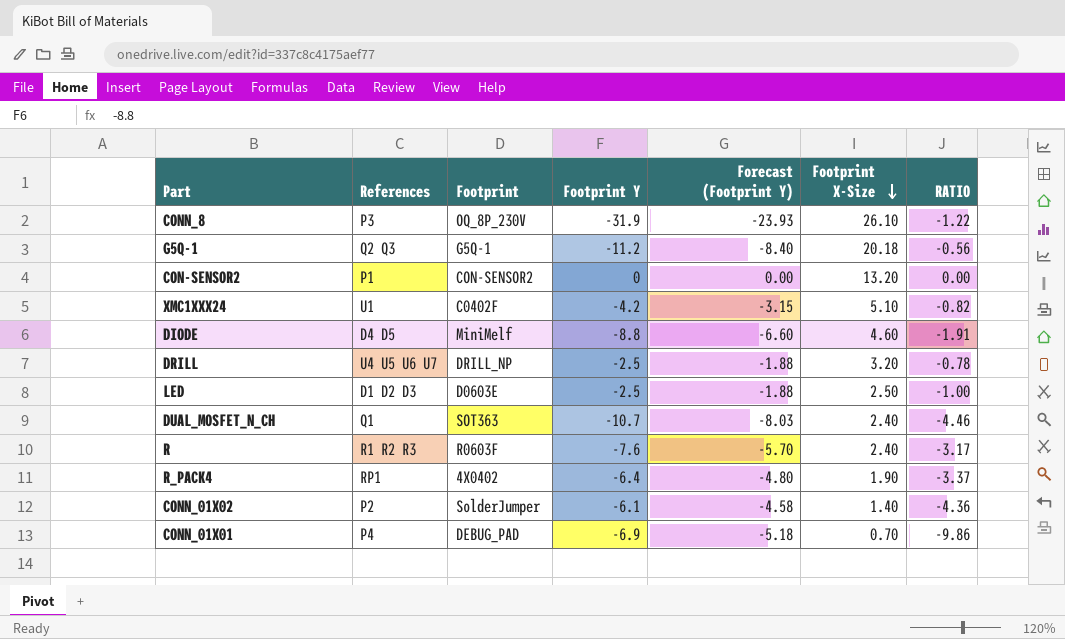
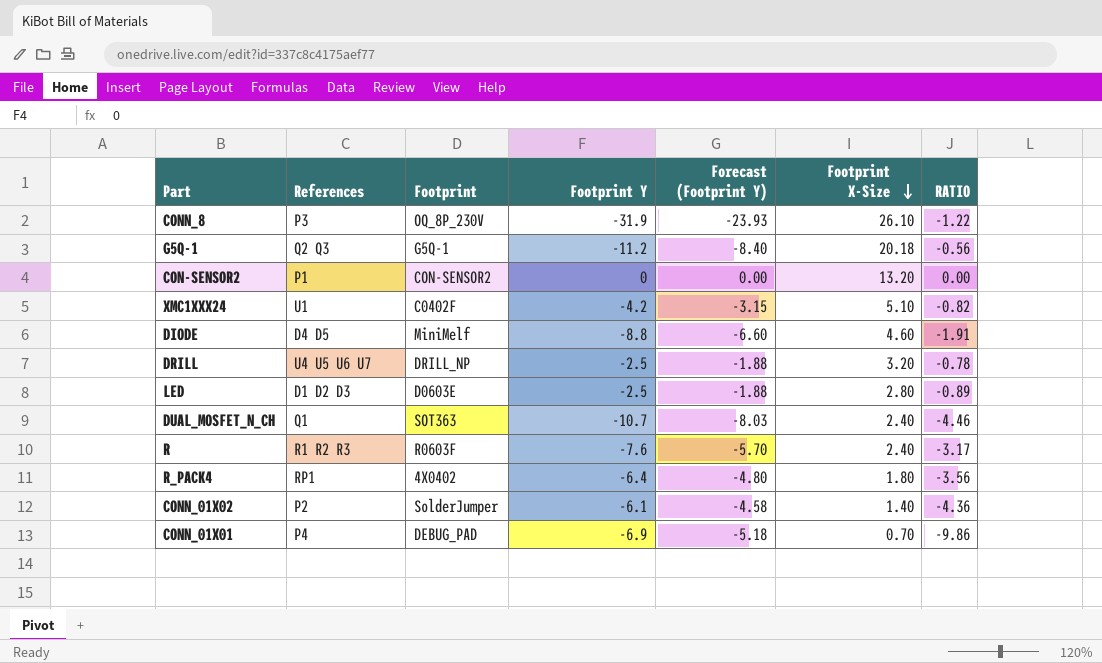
LED | Footprint X-Size: 2.50 -> 2.80
LED | RATIO: -1.00 -> -0.89
R_PACK4 | Footprint X-Size: 1.90 -> 1.80
R_PACK4 | RATIO: -3.37 -> -3.56

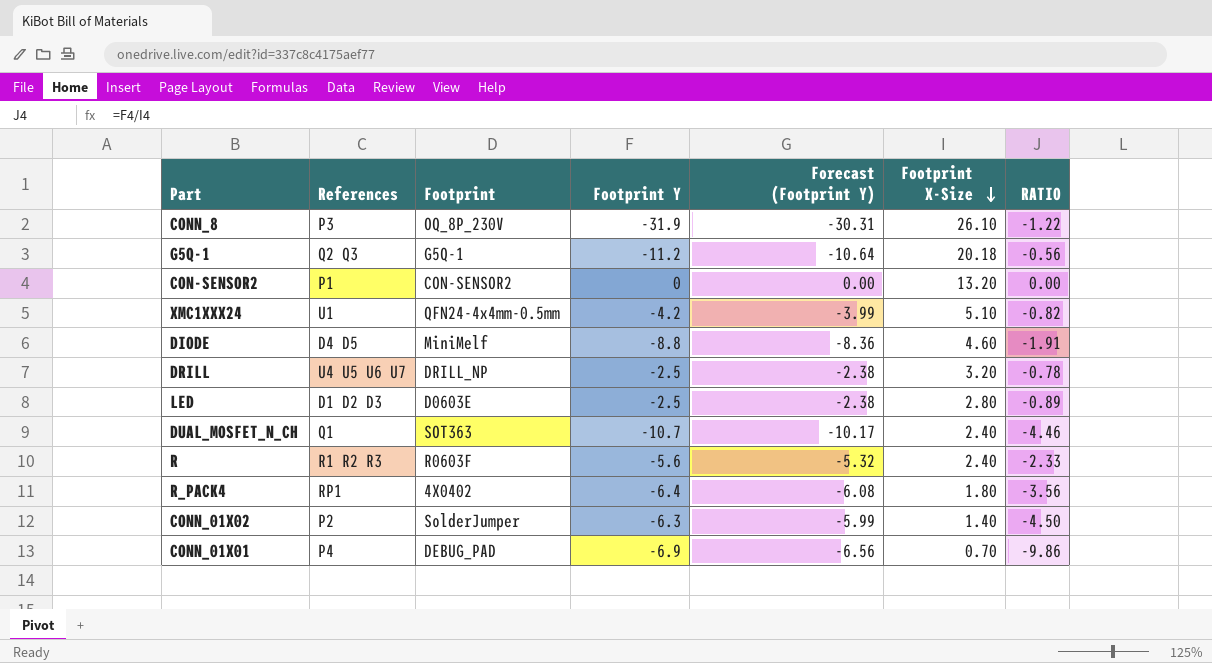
column Forecast (Footprint Y) | formula: [Footprint Y] * 0.75 -> [Footprint Y] * 0.95
XMC1XXX24 | Footprint: C0402F -> QFN24-4x4mm-0.5mm
R | Footprint Y: -7.6 -> -5.6
R | RATIO: -3.17 -> -2.33
CONN_01X02 | Footprint Y: -6.1 -> -6.3
CONN_01X02 | RATIO: -4.36 -> -4.50

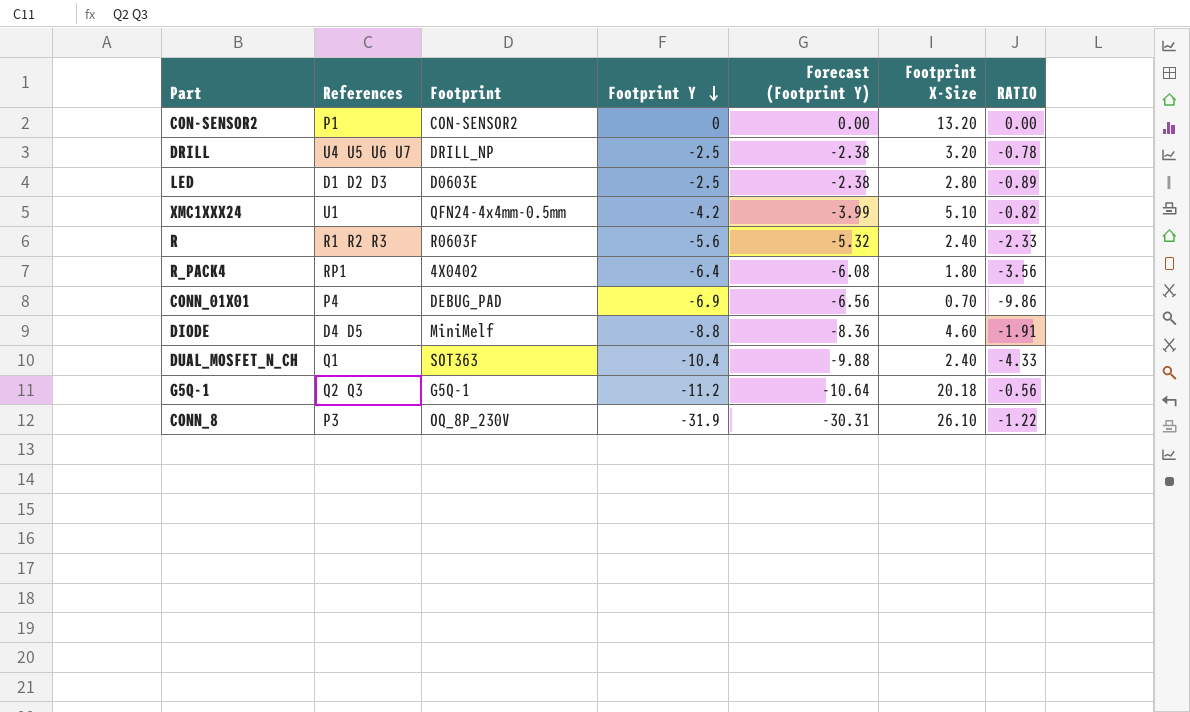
row order: Footprint X-Size descending -> Footprint Y descending
row CONN_01X02: P2 | SolderJumper | -6.3 | -5.99 | 1.40 | -4.50 -> none
DUAL_MOSFET_N_CH | Footprint Y: -10.7 -> -10.4
DUAL_MOSFET_N_CH | Forecast (Footprint Y): -10.17 -> -9.88
DUAL_MOSFET_N_CH | RATIO: -4.46 -> -4.33

